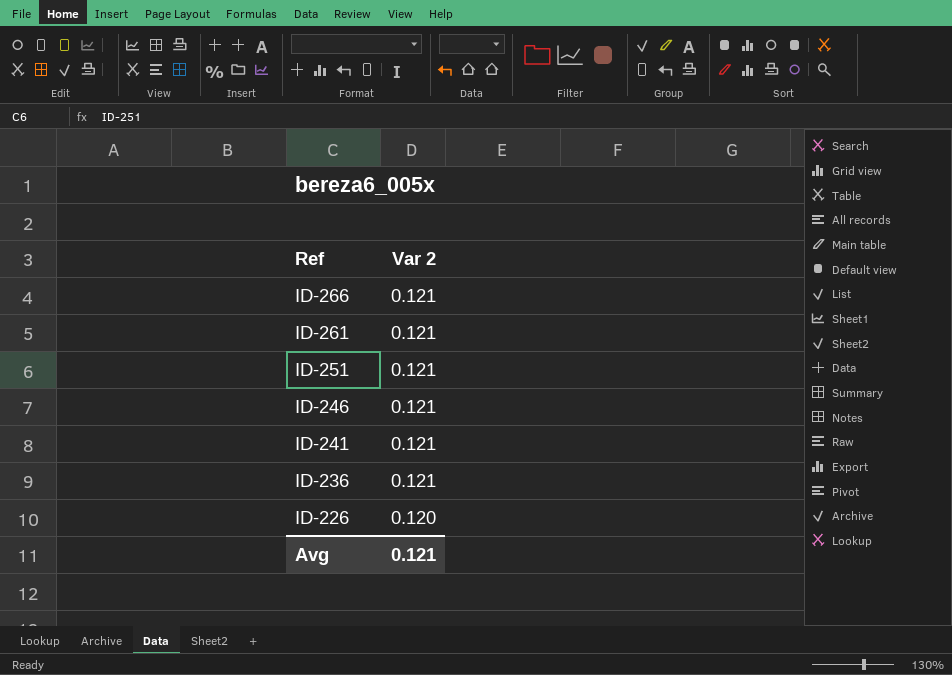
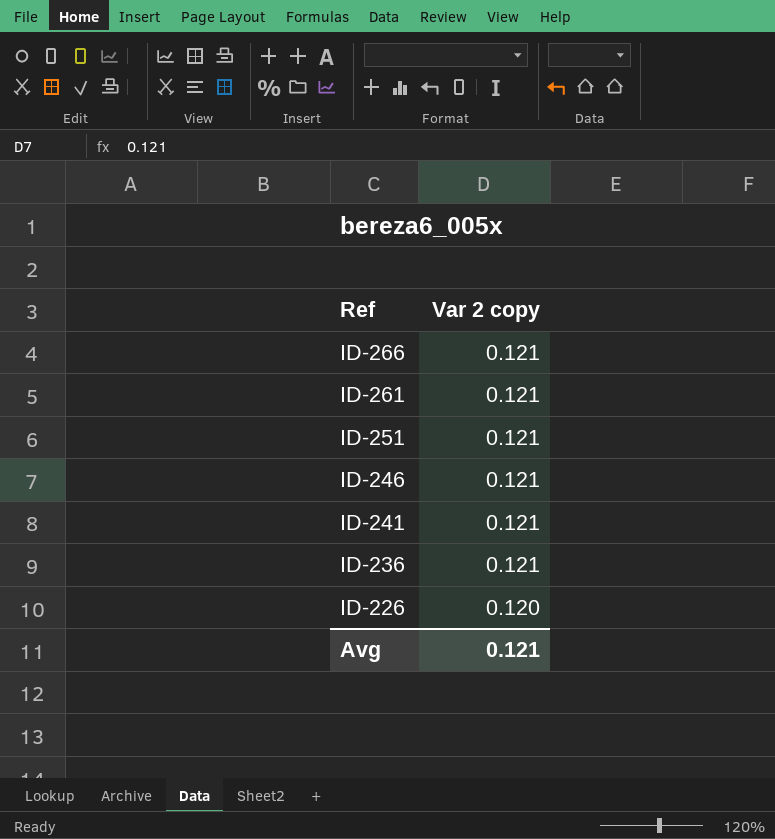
column name: Var 2 -> Var 2 copy

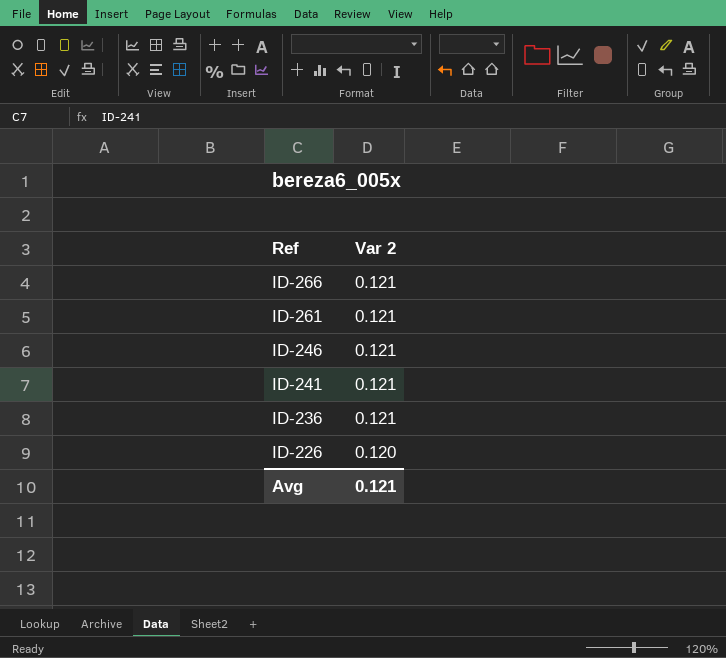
column name: Var 2 copy -> Var 2
row ID-251: 0.121 -> none

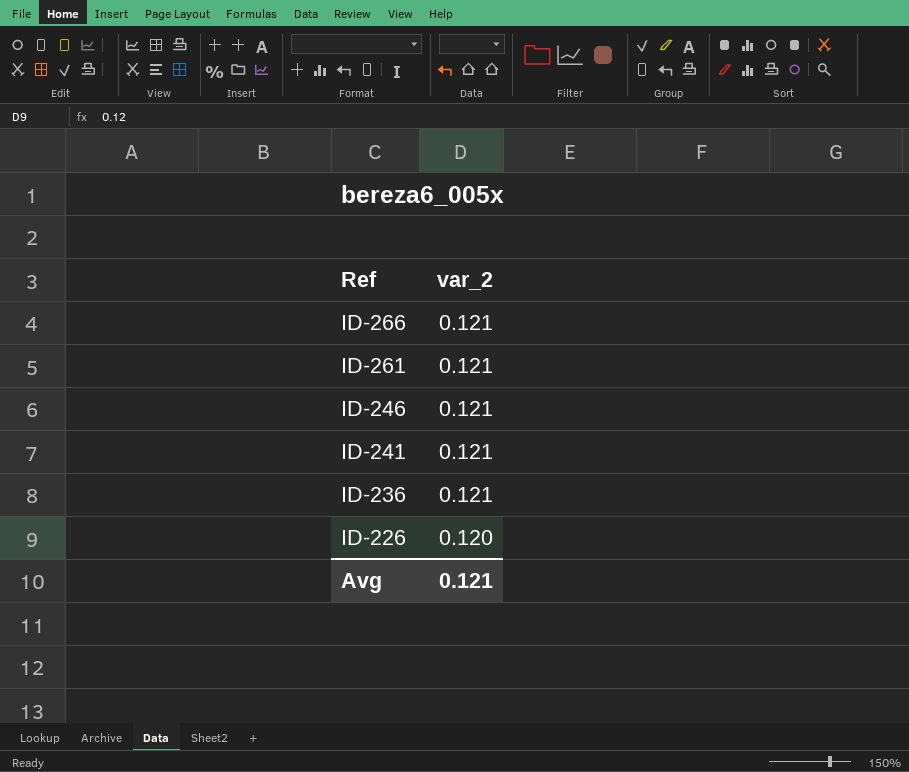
column name: Var 2 -> var_2

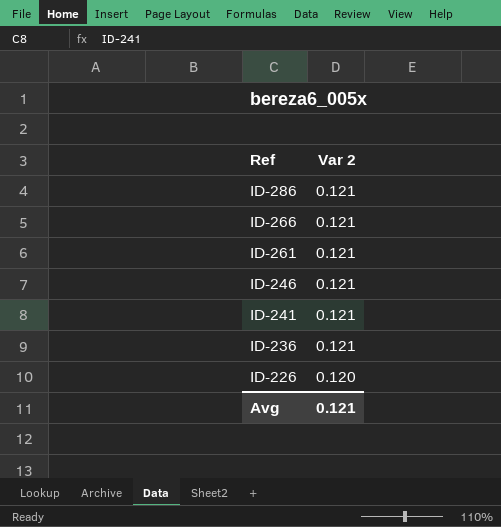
column name: var_2 -> Var 2
row ID-286: none -> 0.121

